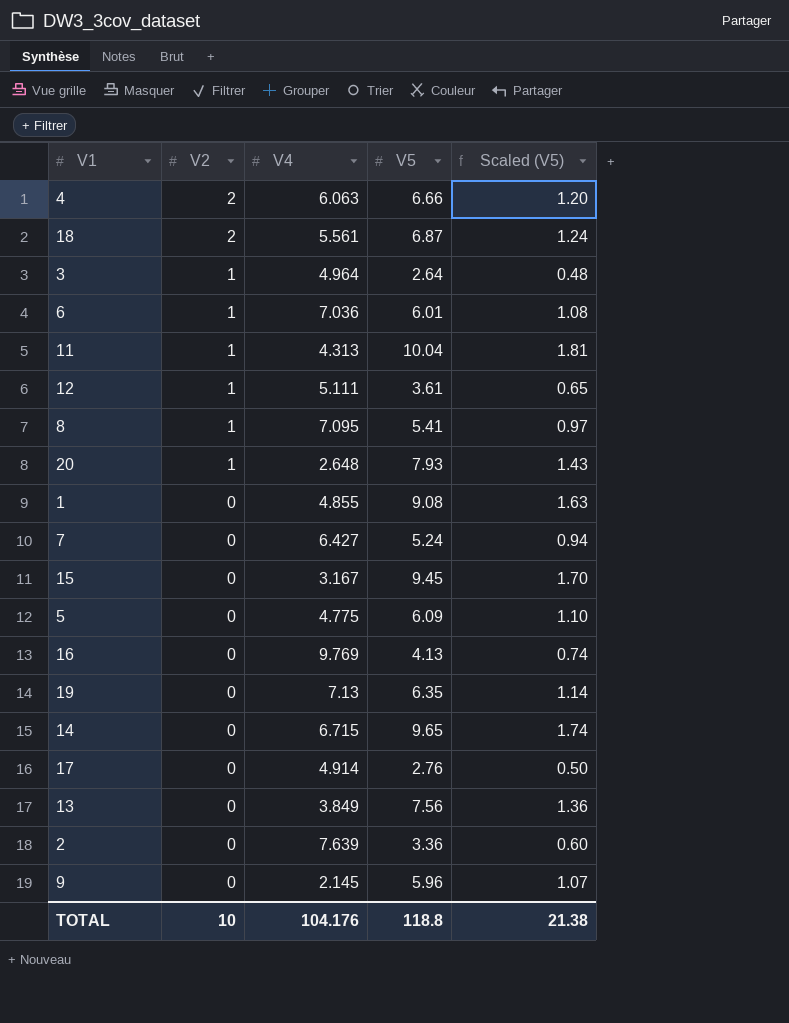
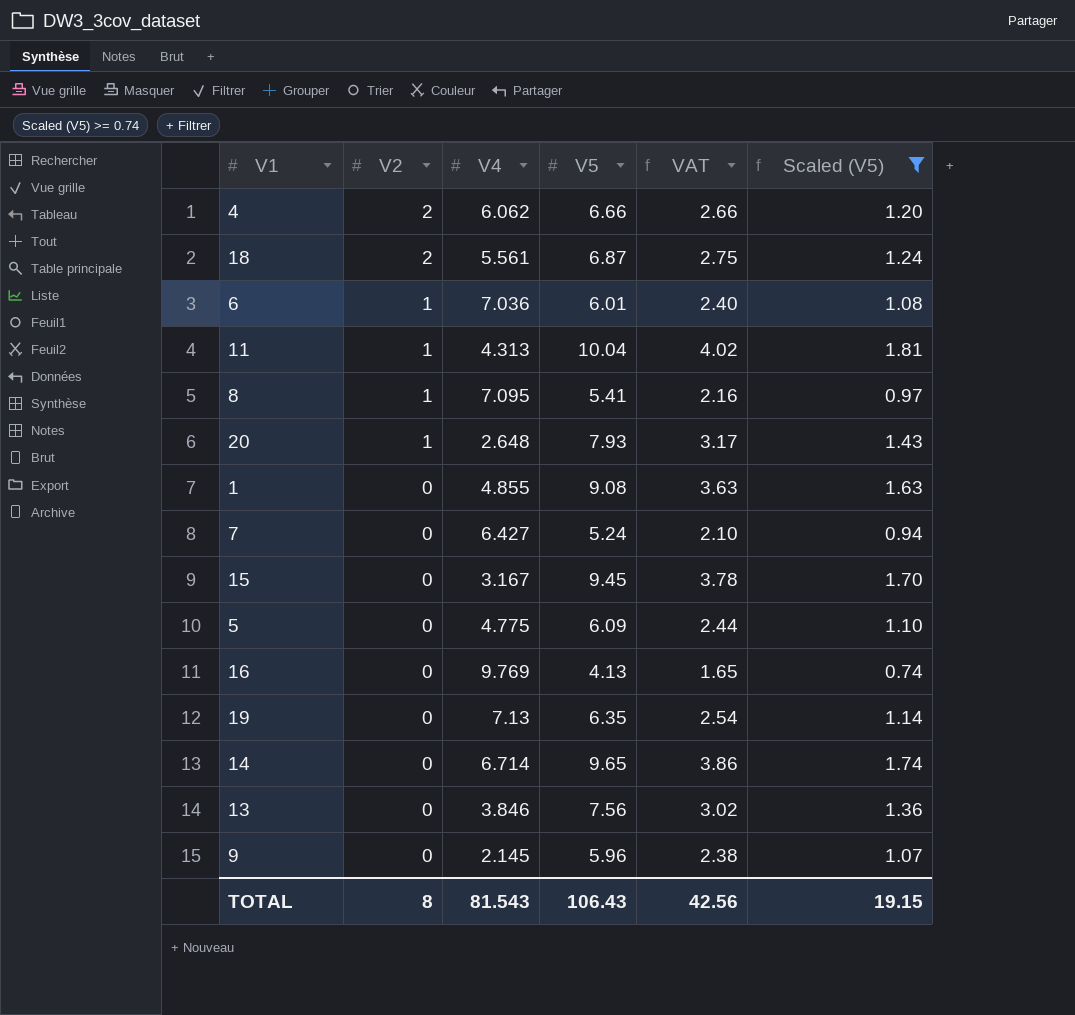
filter: none -> Scaled (V5) >= 0.74
column VAT | formula: none -> [V5] * 0.4
4 | V4: 6.063 -> 6.062
14 | V4: 6.715 -> 6.714
13 | V4: 3.849 -> 3.846
TOTAL | V2: 10 -> 8
TOTAL | V4: 104.176 -> 81.543
TOTAL | V5: 118.8 -> 106.43
TOTAL | Scaled (V5): 21.38 -> 19.15

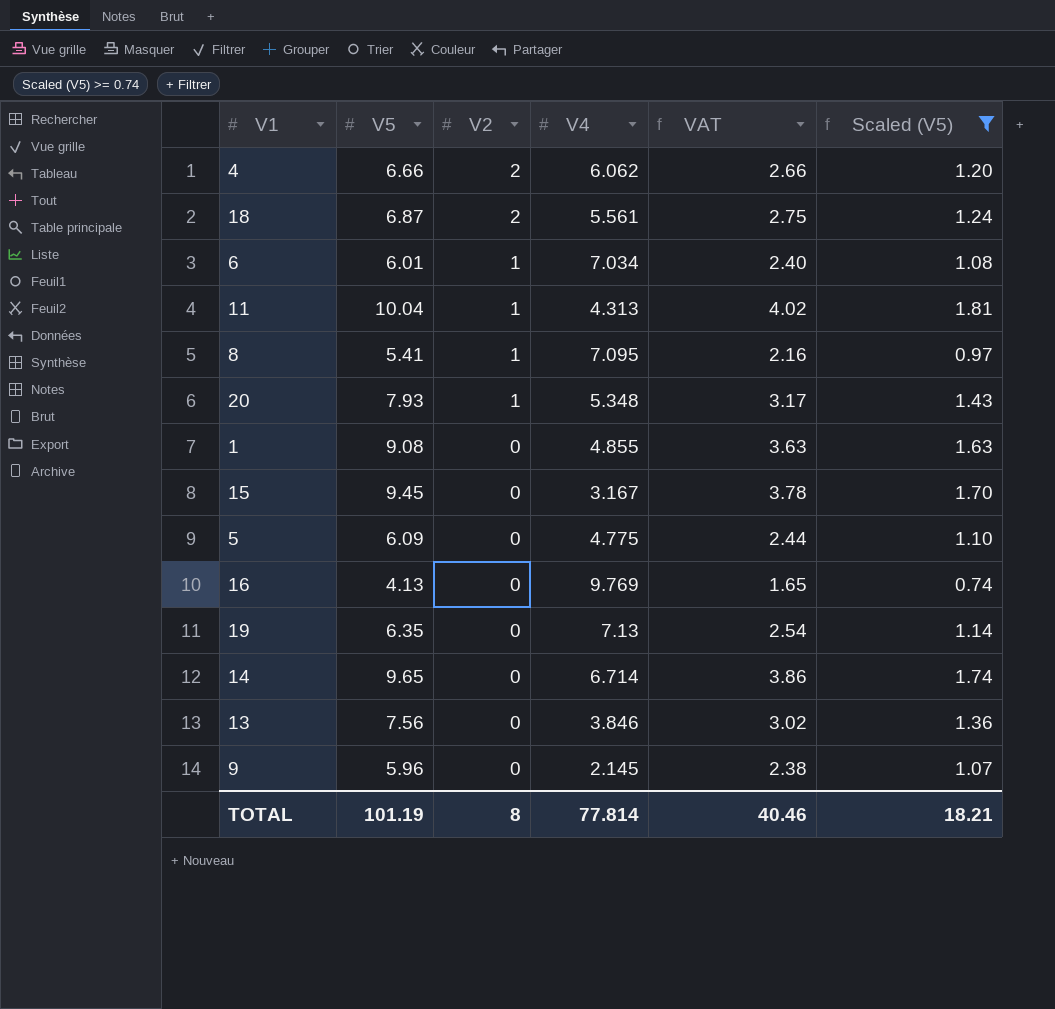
column V5 | position: 4 -> 2
row 7: 0 | 6.427 | 5.24 | 2.10 | 0.94 -> none
6 | V4: 7.036 -> 7.034
20 | V4: 2.648 -> 5.348
TOTAL | V5: 106.43 -> 101.19
TOTAL | V4: 81.543 -> 77.814
TOTAL | VAT: 42.56 -> 40.46
TOTAL | Scaled (V5): 19.15 -> 18.21

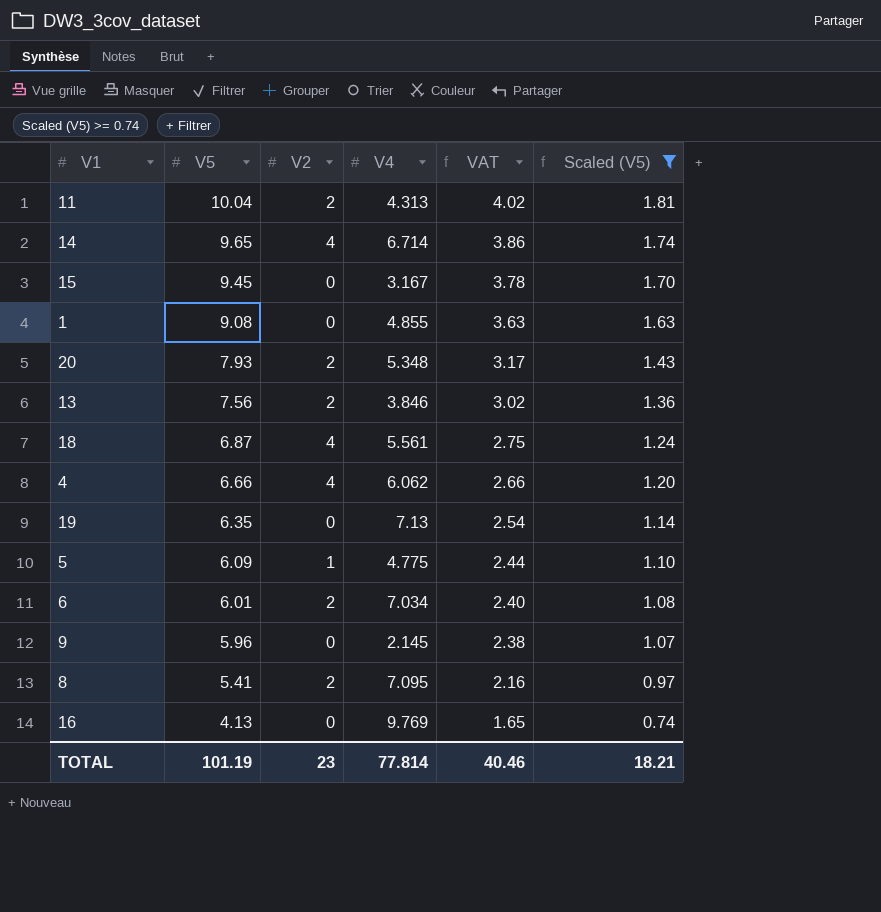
row order: V2 descending -> V5 descending
11 | V2: 1 -> 2
14 | V2: 0 -> 4
20 | V2: 1 -> 2
13 | V2: 0 -> 2
18 | V2: 2 -> 4
4 | V2: 2 -> 4
5 | V2: 0 -> 1
6 | V2: 1 -> 2
8 | V2: 1 -> 2
TOTAL | V2: 8 -> 23

